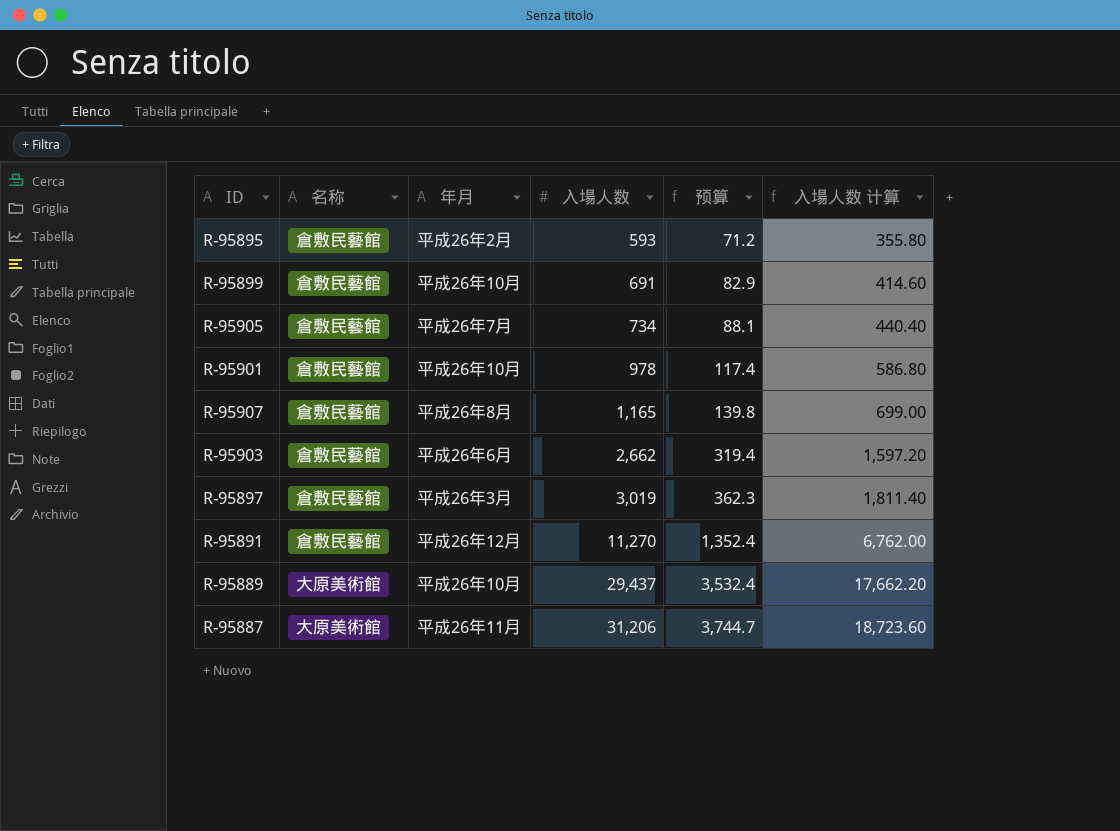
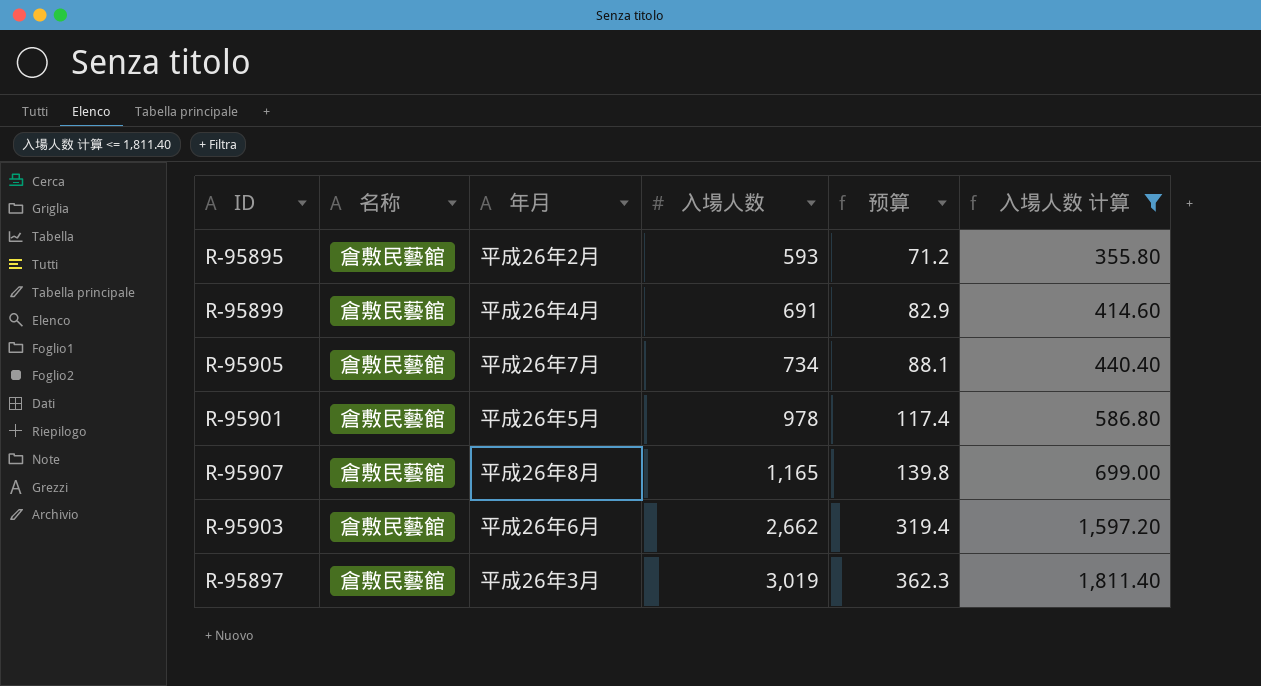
filter: none -> 入場人数 计算 <= 1,811.40
R-95899 | 年月: 平成26年10月 -> 平成26年4月
R-95901 | 年月: 平成26年10月 -> 平成26年5月

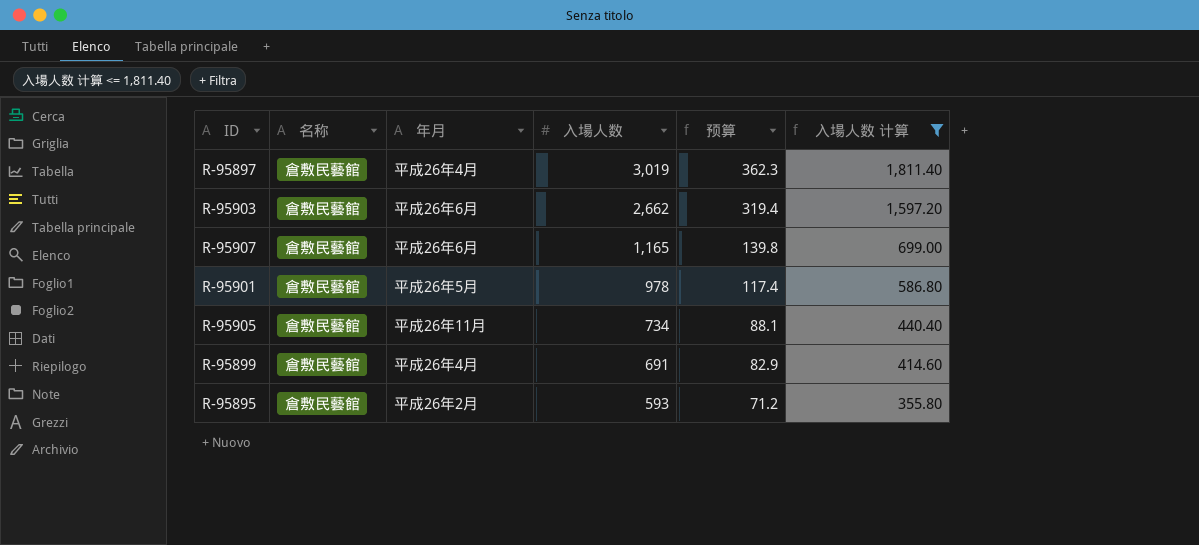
row order: 入場人数 ascending -> 入場人数 descending
R-95897 | 年月: 平成26年3月 -> 平成26年4月
R-95907 | 年月: 平成26年8月 -> 平成26年6月
R-95905 | 年月: 平成26年7月 -> 平成26年11月

